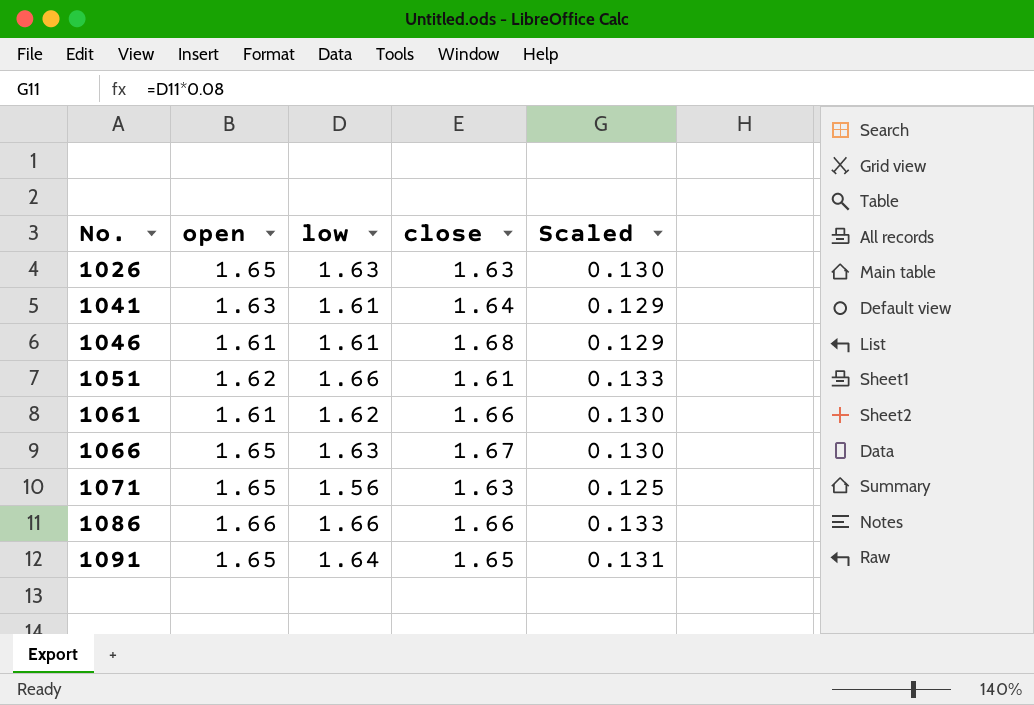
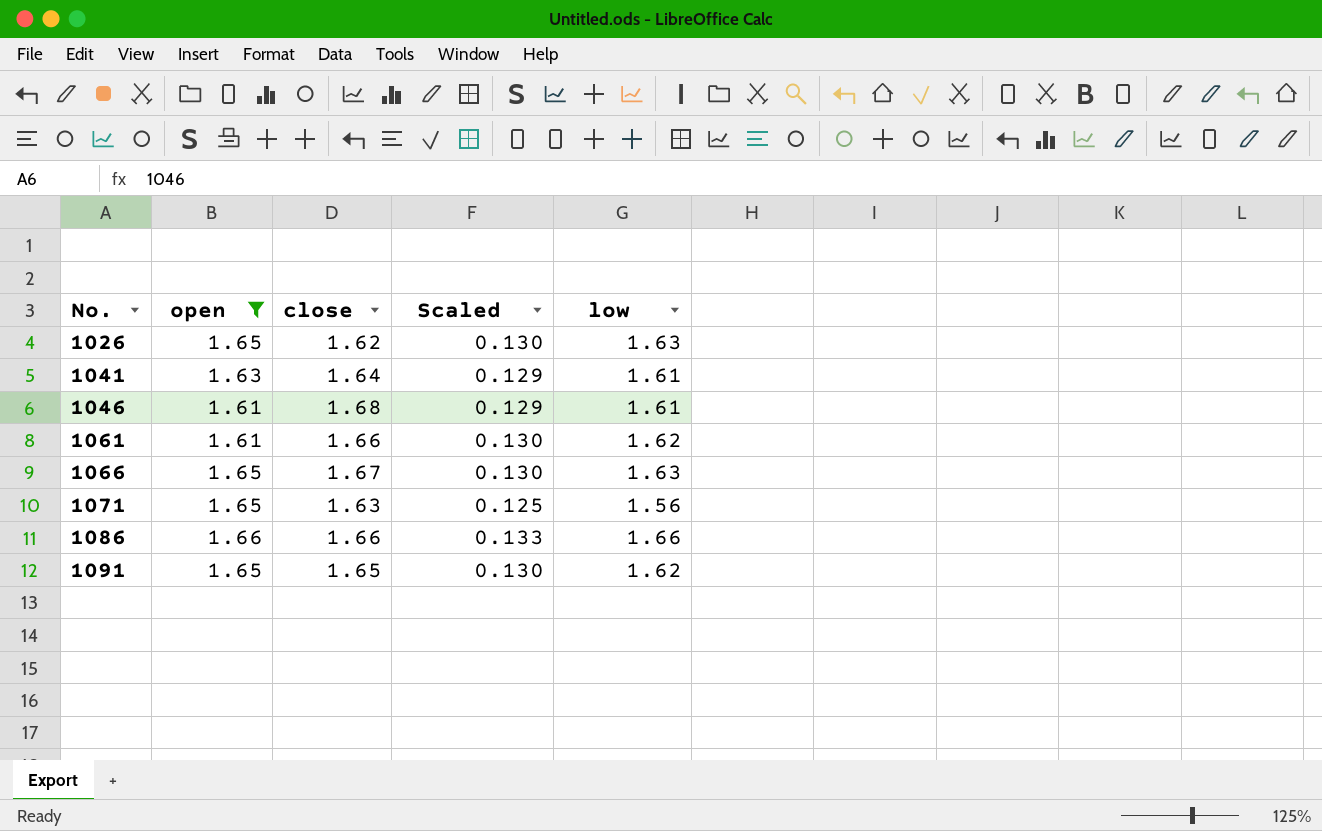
filter: none -> open != 1.62
column low | position: 3 -> 5
1026 | close: 1.63 -> 1.62
1091 | Scaled: 0.131 -> 0.130
1091 | low: 1.64 -> 1.62

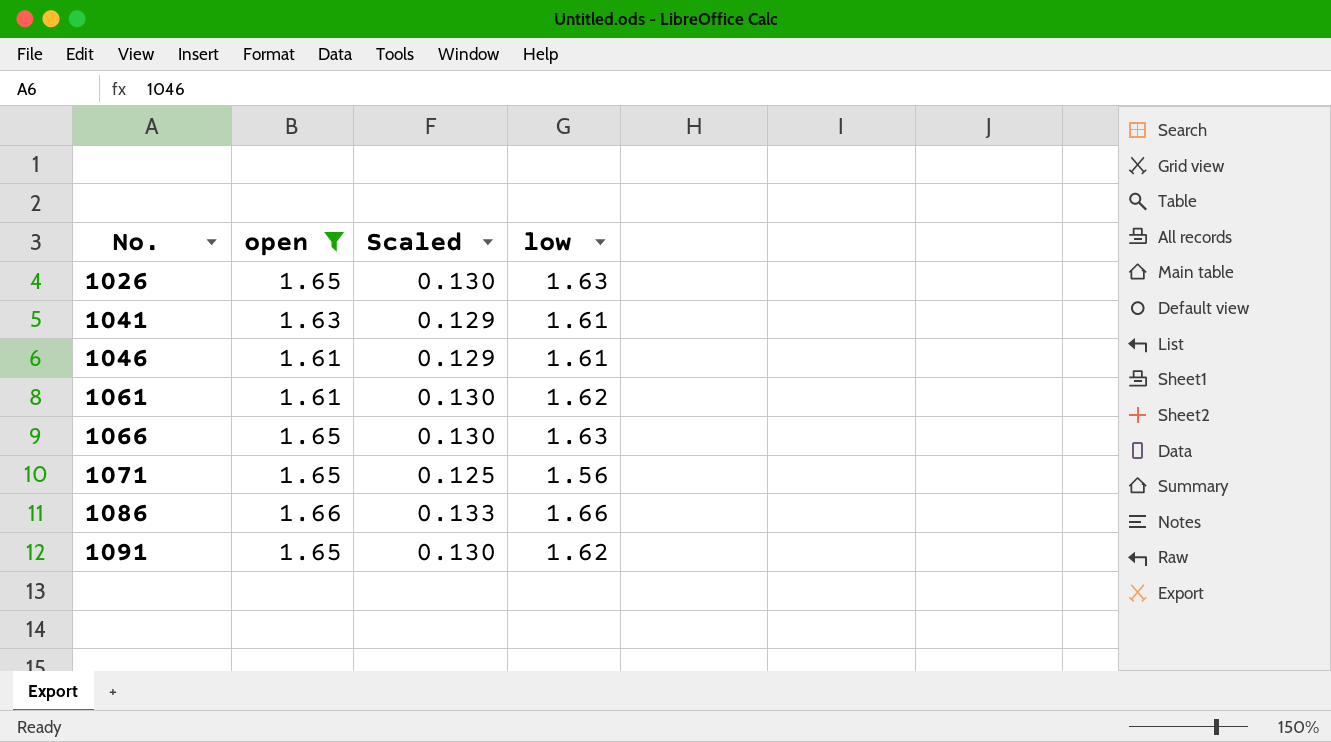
column close | position: 3 -> none

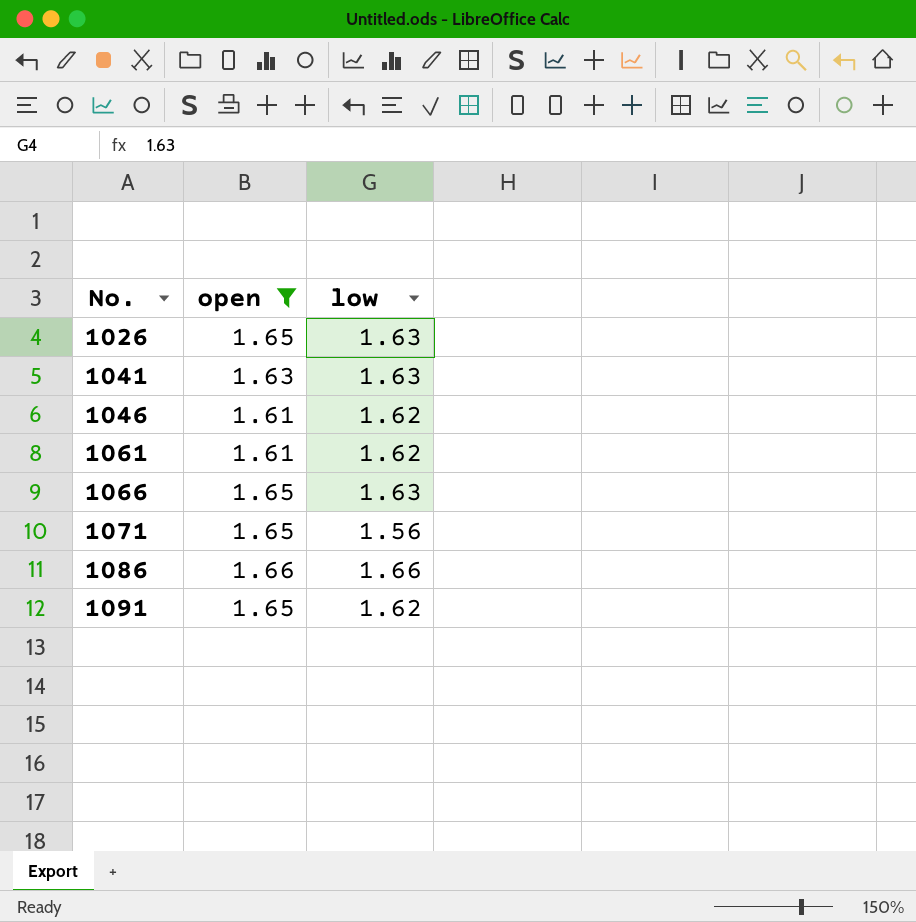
column Scaled | formula: [low] * 0.08 -> none
1041 | low: 1.61 -> 1.63
1046 | low: 1.61 -> 1.62

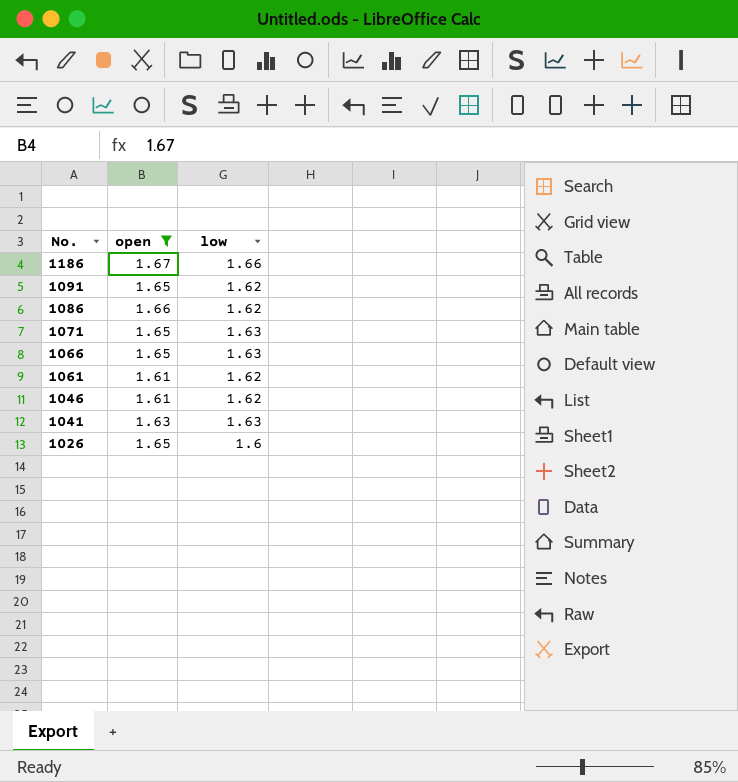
row order: No. ascending -> No. descending
row 1186: none -> 1.67 | 1.66
1086 | low: 1.66 -> 1.62
1071 | low: 1.56 -> 1.63
1026 | low: 1.63 -> 1.6

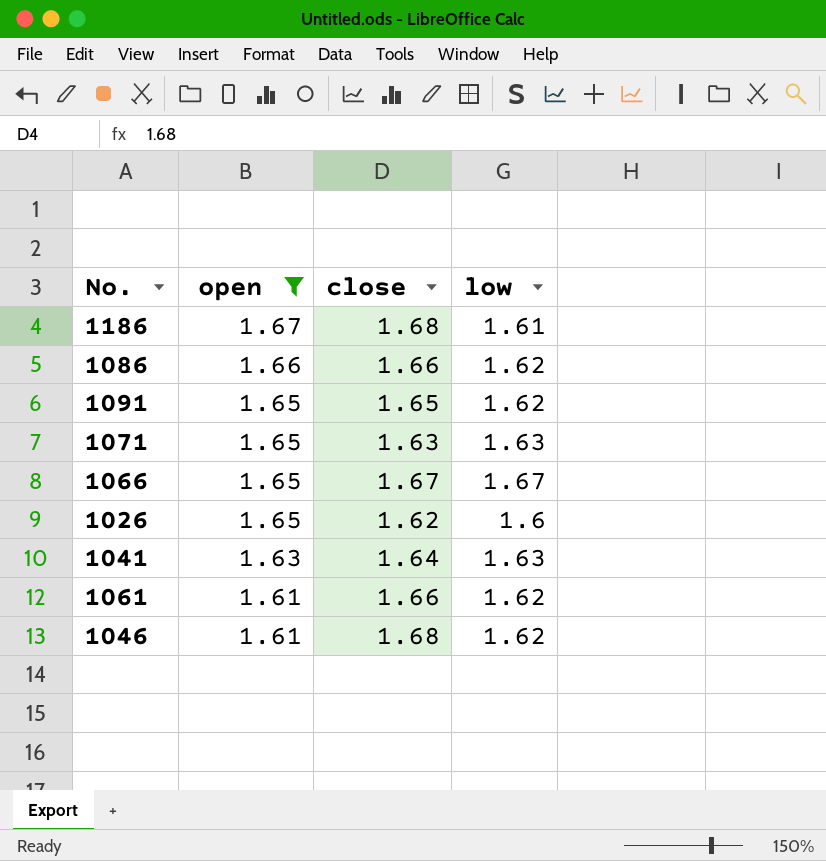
row order: No. descending -> open descending
column close | position: none -> 3
1186 | low: 1.66 -> 1.61
1066 | low: 1.63 -> 1.67

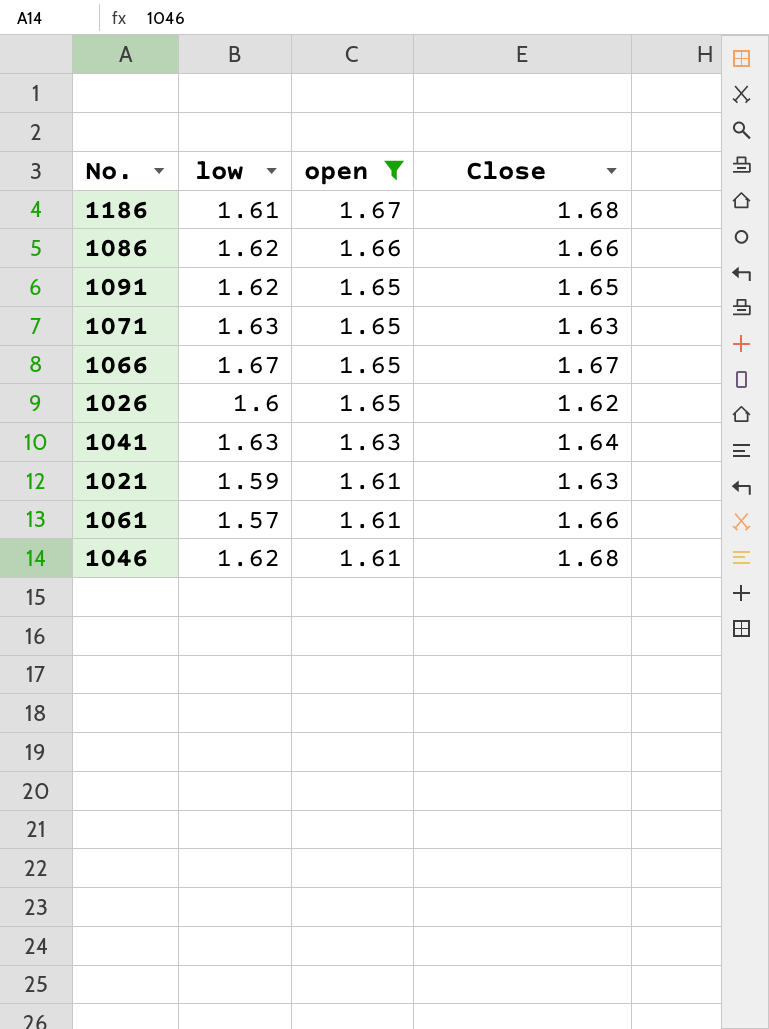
column low | position: 4 -> 2
column name: close -> Close
row 1021: none -> 1.59 | 1.61 | 1.63
1061 | low: 1.62 -> 1.57

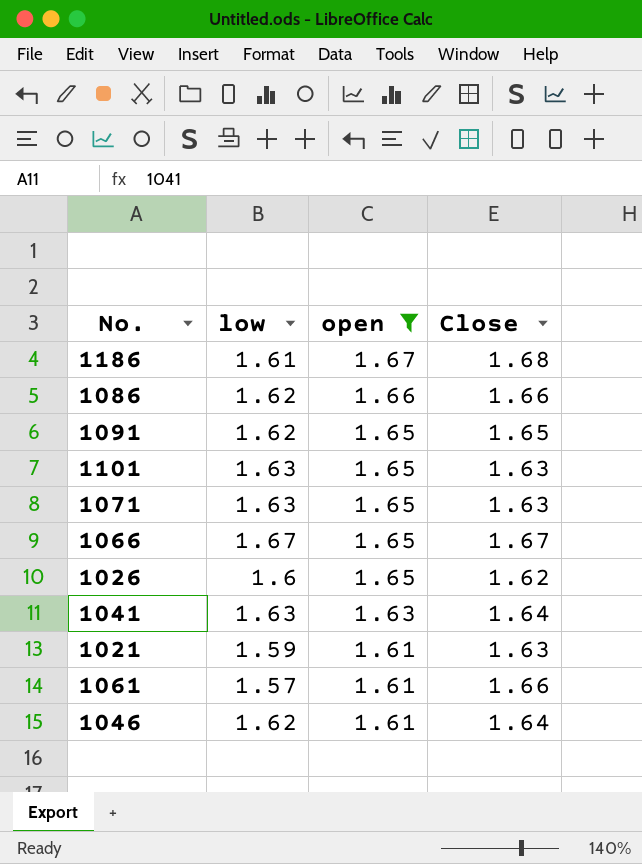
row 1101: none -> 1.63 | 1.65 | 1.63
1046 | Close: 1.68 -> 1.64

